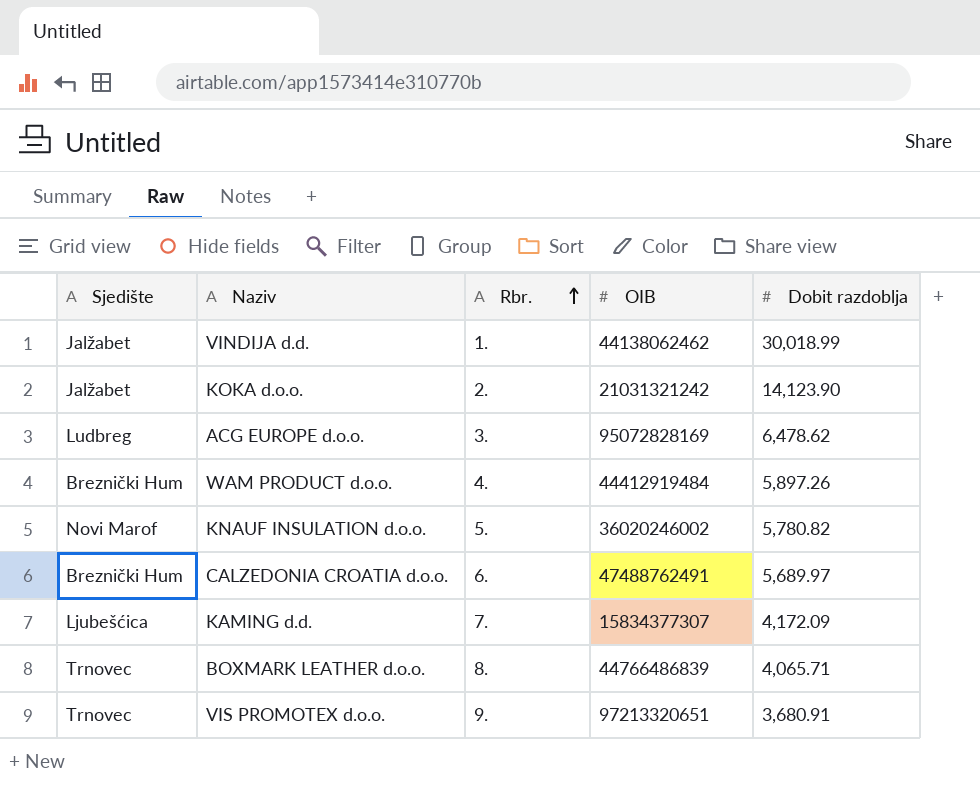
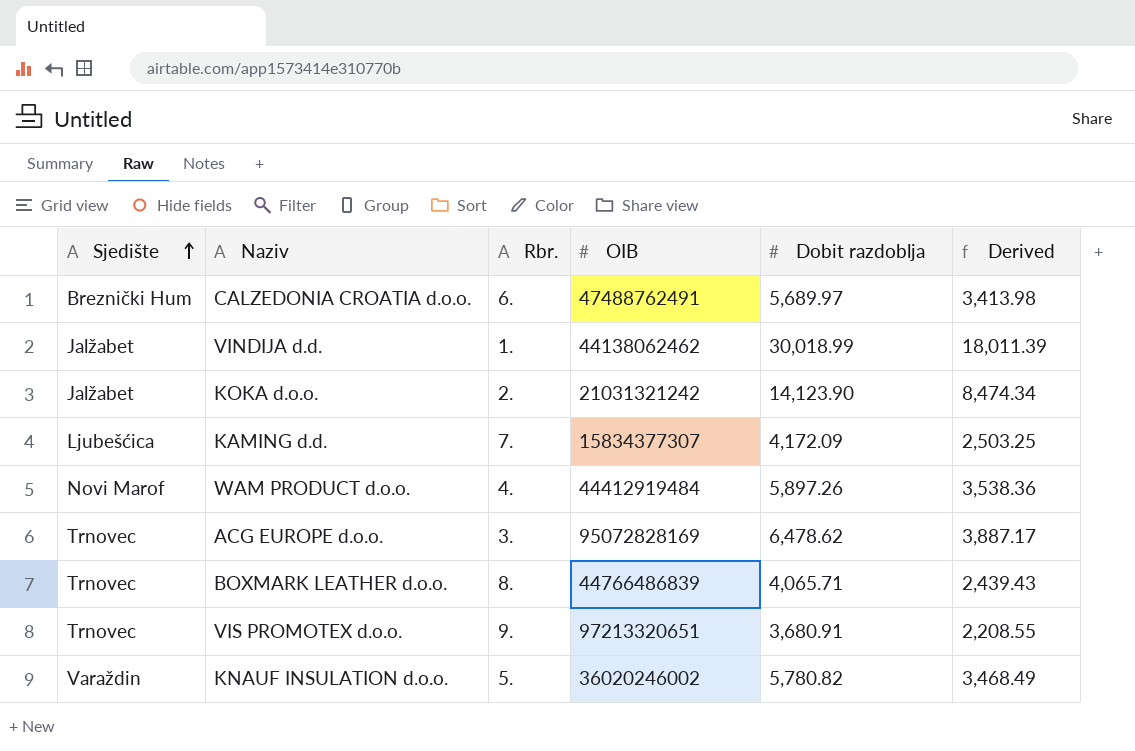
row order: Rbr. ascending -> Sjedište ascending
column Derived | formula: none -> [Dobit razdoblja] * 0.6
WAM PRODUCT d.o.o. | Sjedište: Breznički Hum -> Novi Marof
ACG EUROPE d.o.o. | Sjedište: Ludbreg -> Trnovec
KNAUF INSULATION d.o.o. | Sjedište: Novi Marof -> Varaždin

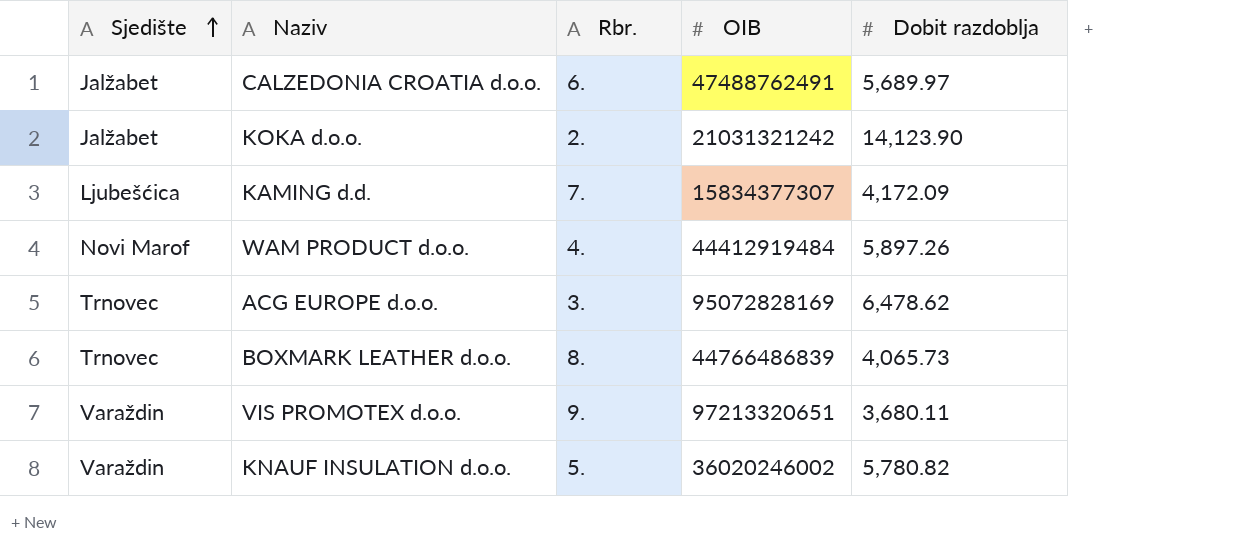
column Derived | formula: [Dobit razdoblja] * 0.6 -> none
row VINDIJA d.d.: Jalžabet | 1. | 44138062462 | 30,018.99 | 18,011.39 -> none
CALZEDONIA CROATIA d.o.o. | Sjedište: Breznički Hum -> Jalžabet
BOXMARK LEATHER d.o.o. | Dobit razdoblja: 4,065.71 -> 4,065.73
VIS PROMOTEX d.o.o. | Sjedište: Trnovec -> Varaždin
VIS PROMOTEX d.o.o. | Dobit razdoblja: 3,680.91 -> 3,680.11

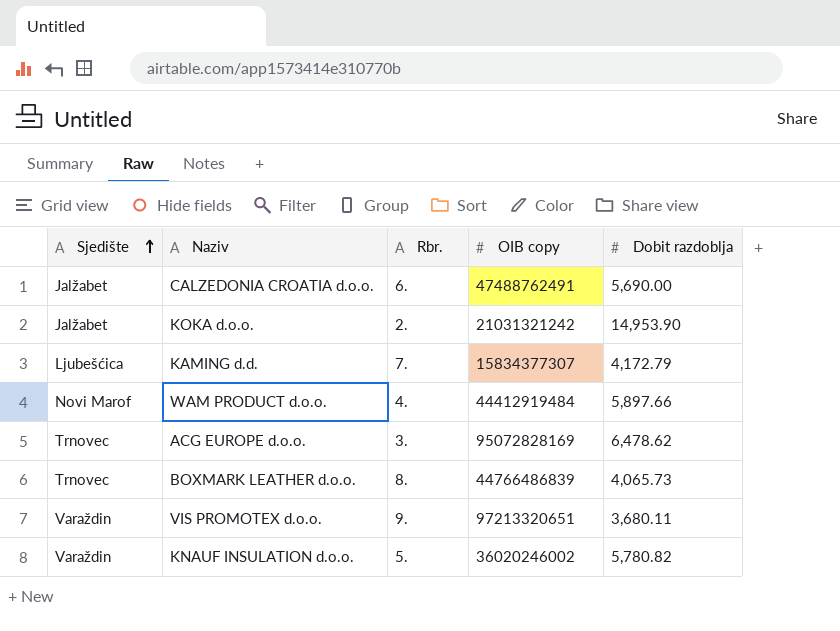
column name: OIB -> OIB copy
CALZEDONIA CROATIA d.o.o. | Dobit razdoblja: 5,689.97 -> 5,690.00
KOKA d.o.o. | Dobit razdoblja: 14,123.90 -> 14,953.90
KAMING d.d. | Dobit razdoblja: 4,172.09 -> 4,172.79
WAM PRODUCT d.o.o. | Dobit razdoblja: 5,897.26 -> 5,897.66

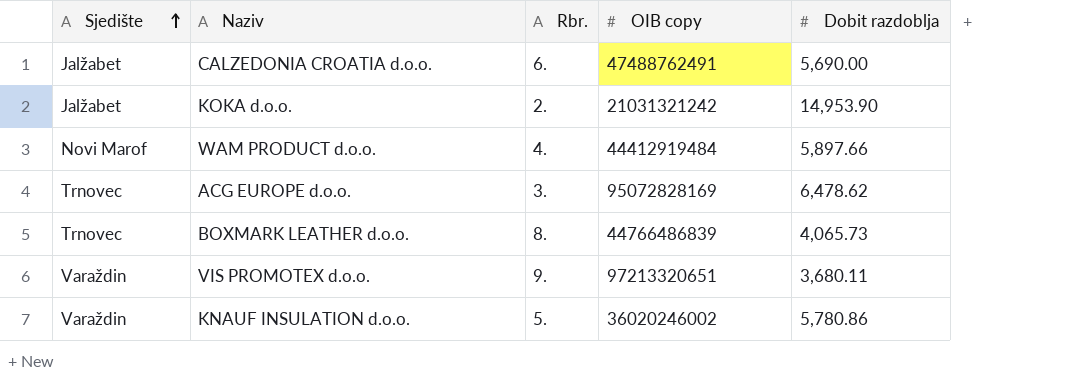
row KAMING d.d.: Ljubešćica | 7. | 15834377307 | 4,172.79 -> none
KNAUF INSULATION d.o.o. | Dobit razdoblja: 5,780.82 -> 5,780.86

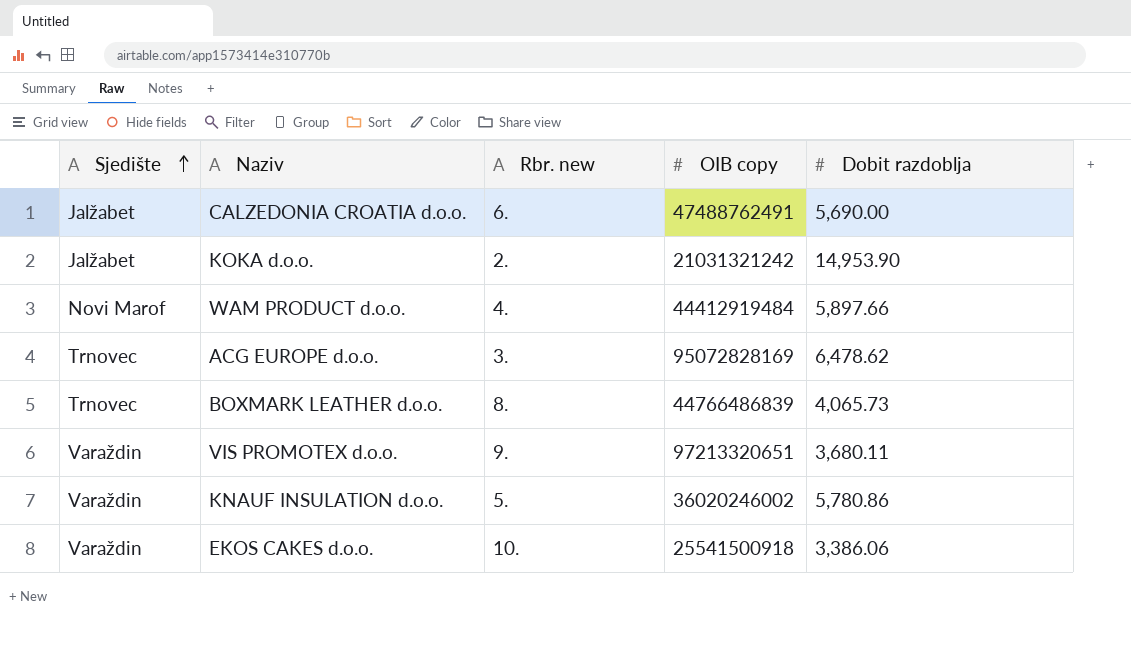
column name: Rbr. -> Rbr. new
row EKOS CAKES d.o.o.: none -> Varaždin | 10. | 25541500918 | 3,386.06

